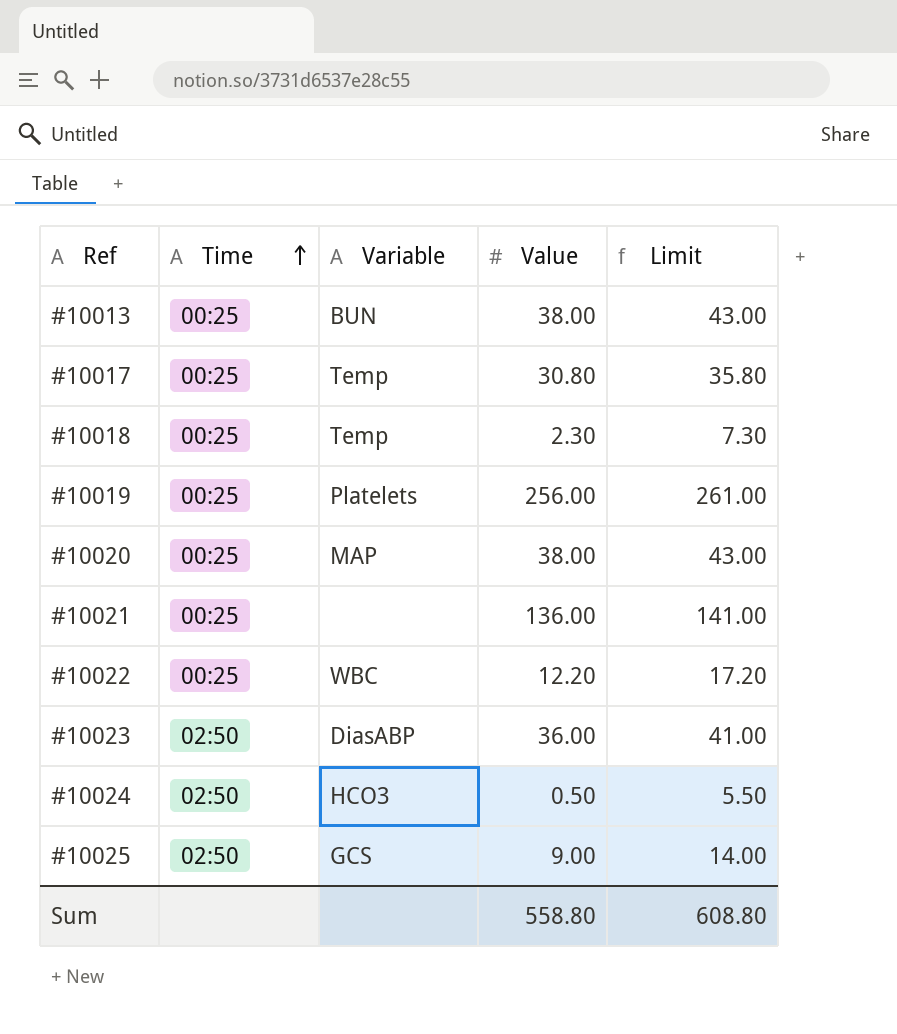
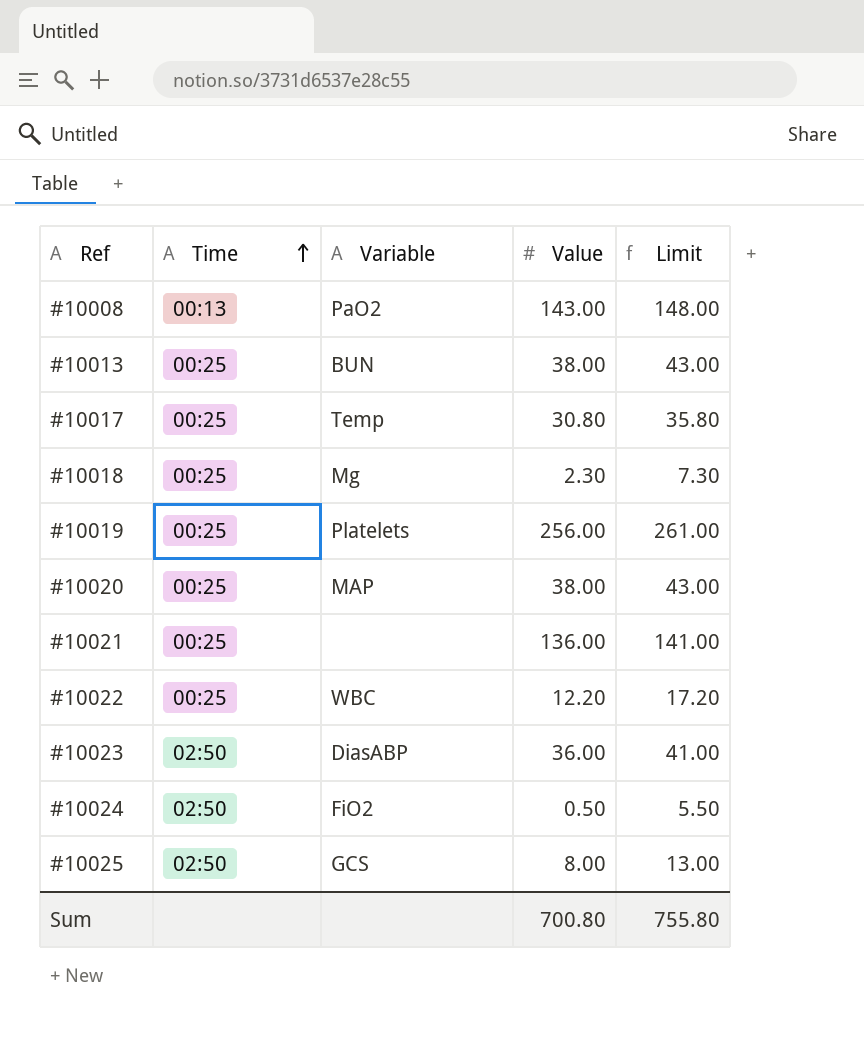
row #10008: none -> 00:13 | PaO2 | 143.00 | 148.00
#10018 | Variable: Temp -> Mg
#10024 | Variable: HCO3 -> FiO2
#10025 | Value: 9.00 -> 8.00
#10025 | Limit: 14.00 -> 13.00
Sum | Value: 558.80 -> 700.80
Sum | Limit: 608.80 -> 755.80

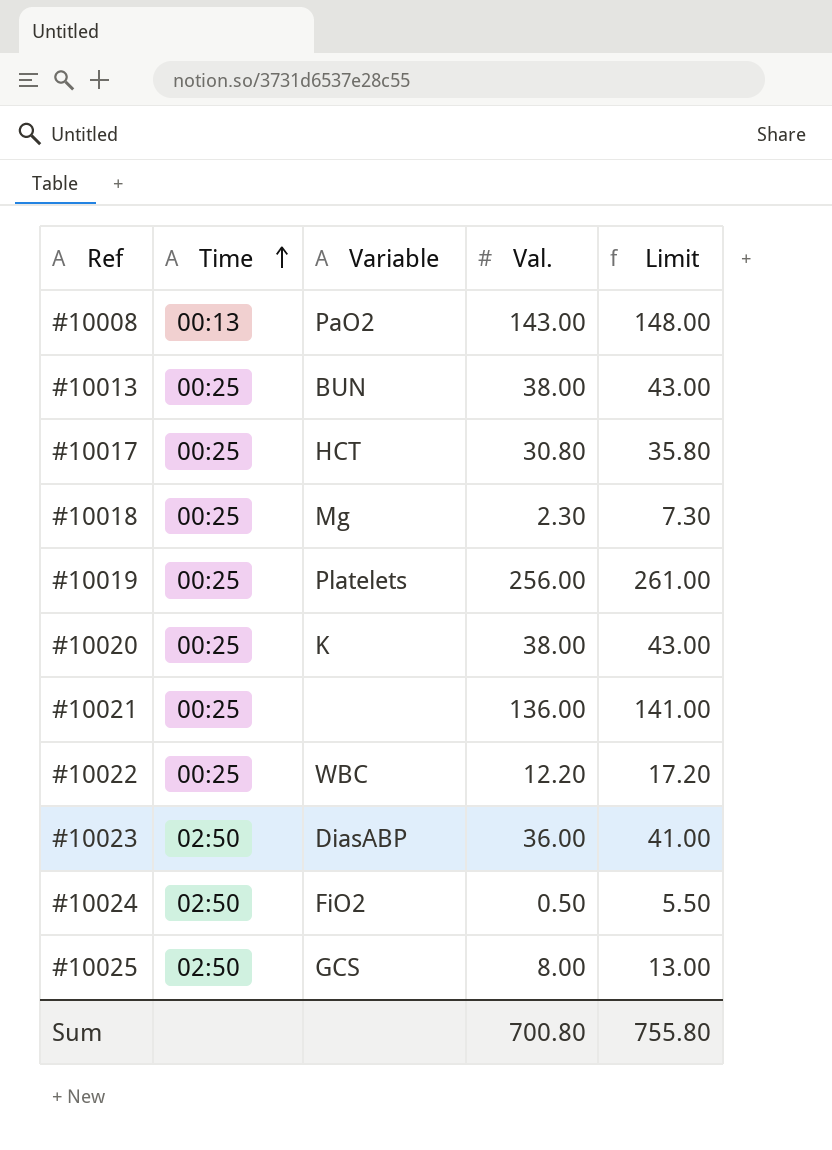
column name: Value -> Val.
#10017 | Variable: Temp -> HCT
#10020 | Variable: MAP -> K

